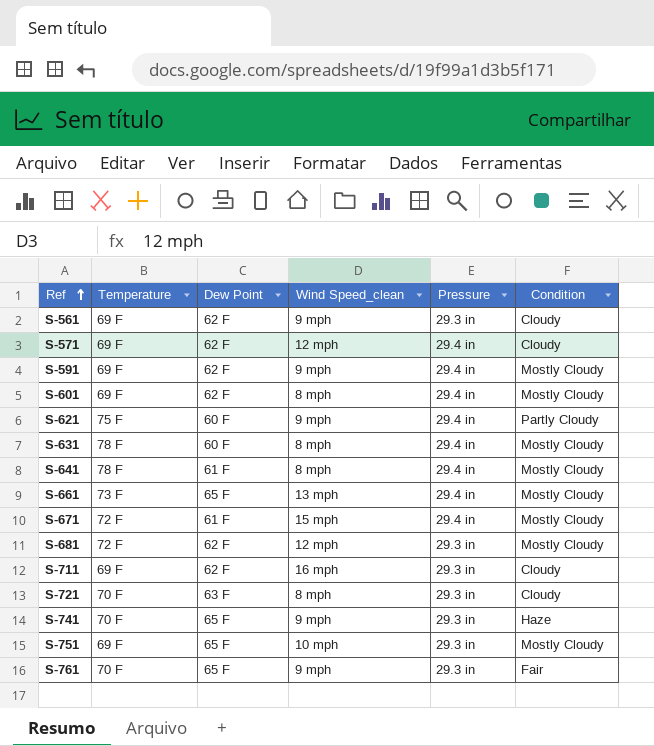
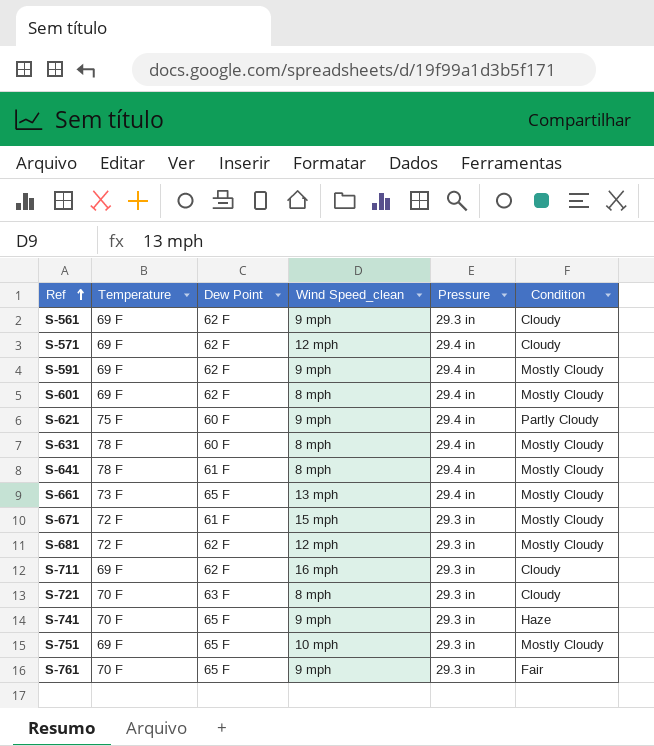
S-671 | Pressure: 29.4 in -> 29.3 in

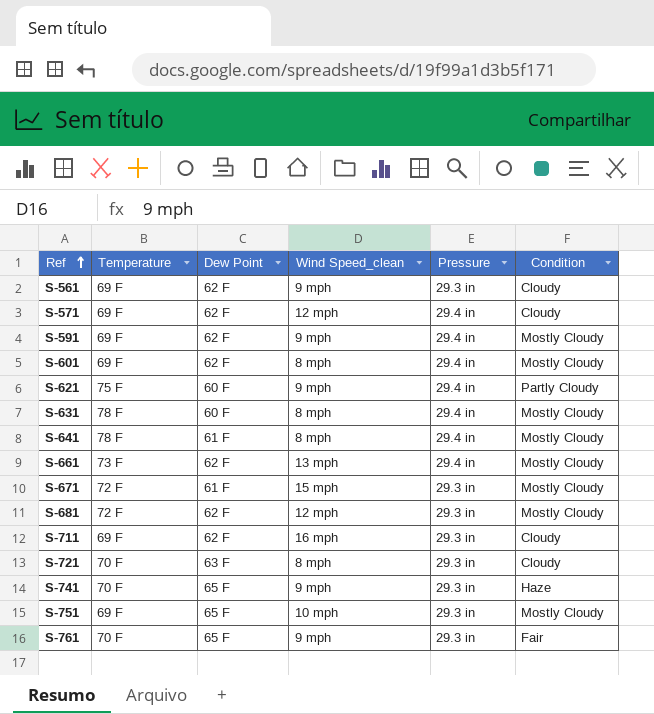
S-661 | Dew Point: 65 F -> 62 F

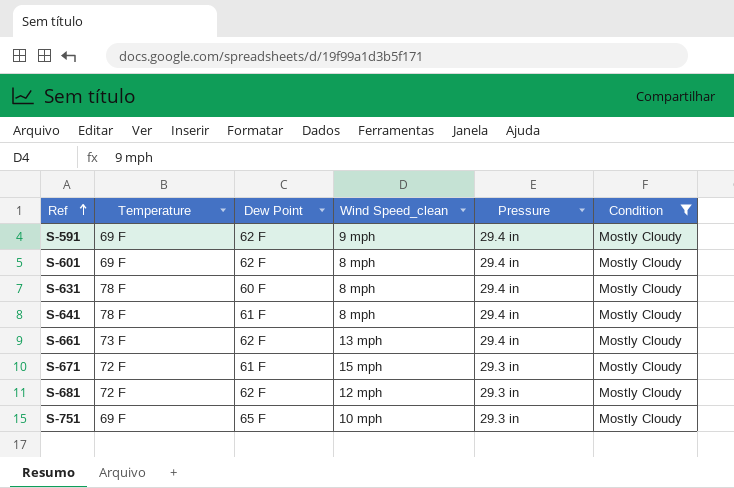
filter: none -> Condition = Mostly Cloudy

